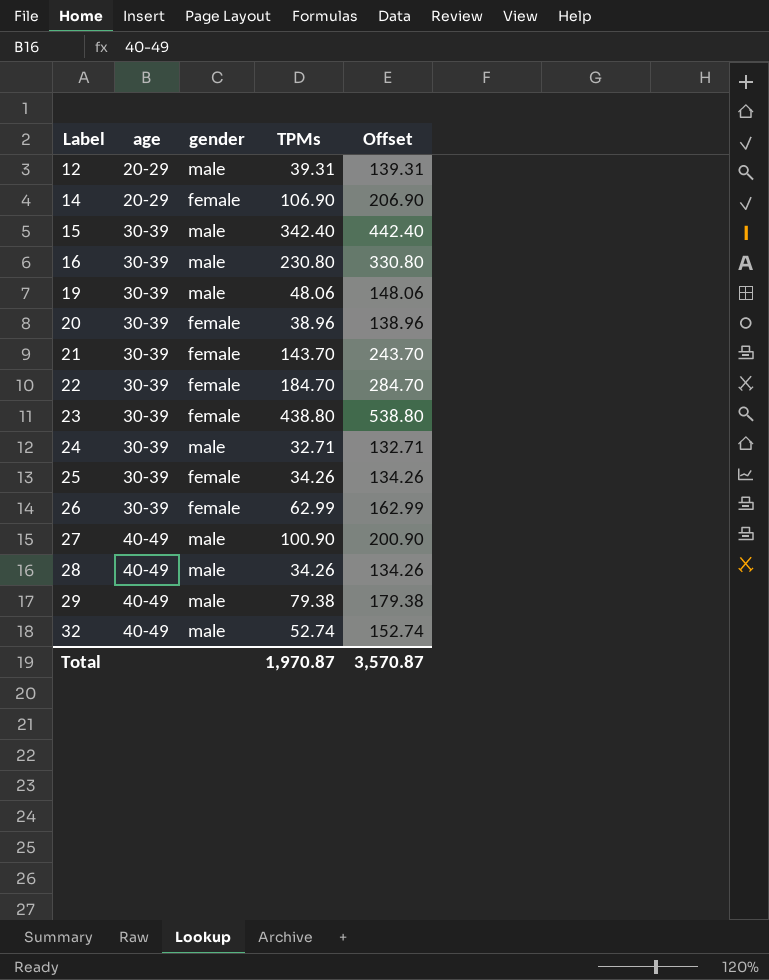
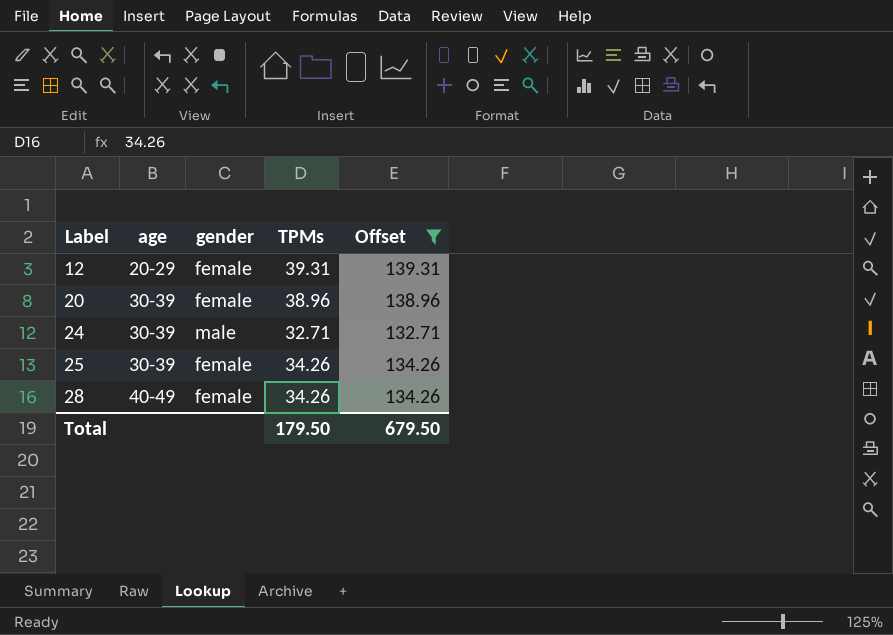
filter: none -> Offset <= 139.31
12 | gender: male -> female
28 | gender: male -> female
Total | TPMs: 1,970.87 -> 179.50
Total | Offset: 3,570.87 -> 679.50

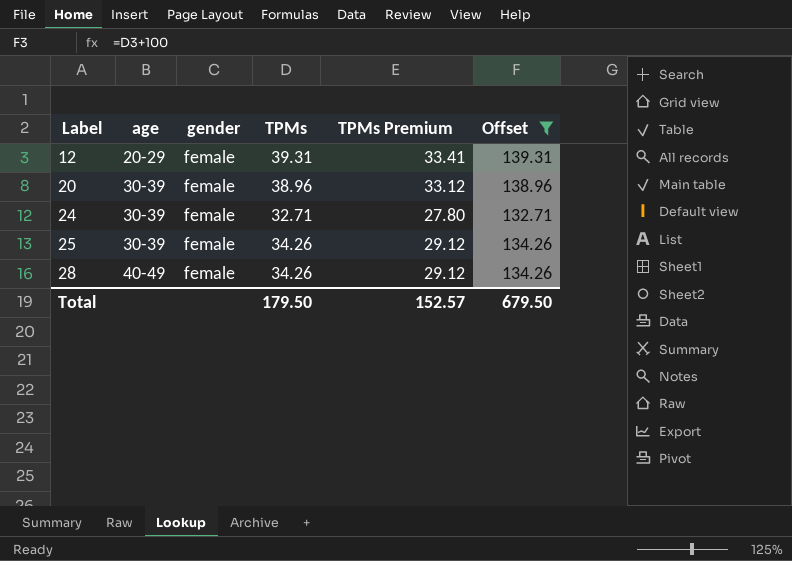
column TPMs Premium | formula: none -> [TPMs] * 0.85
24 | gender: male -> female

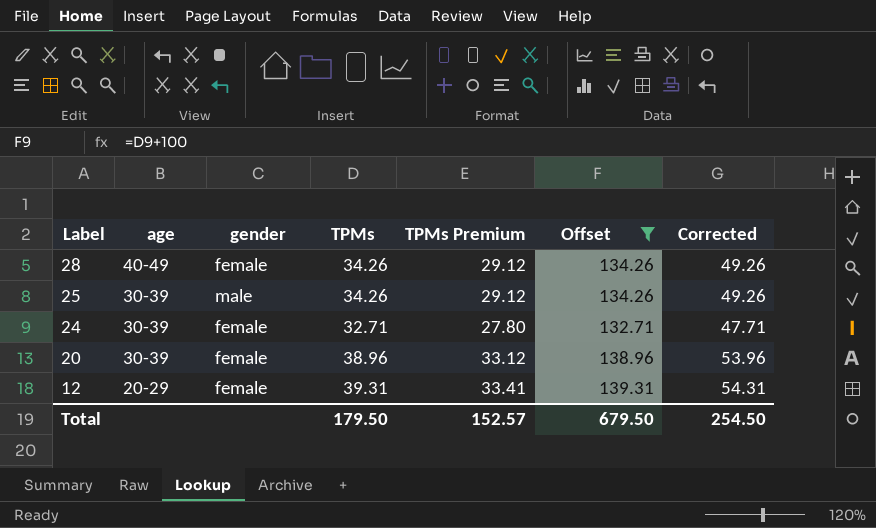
row order: Label ascending -> Label descending
column Corrected | formula: none -> [TPMs] + 15
25 | gender: female -> male

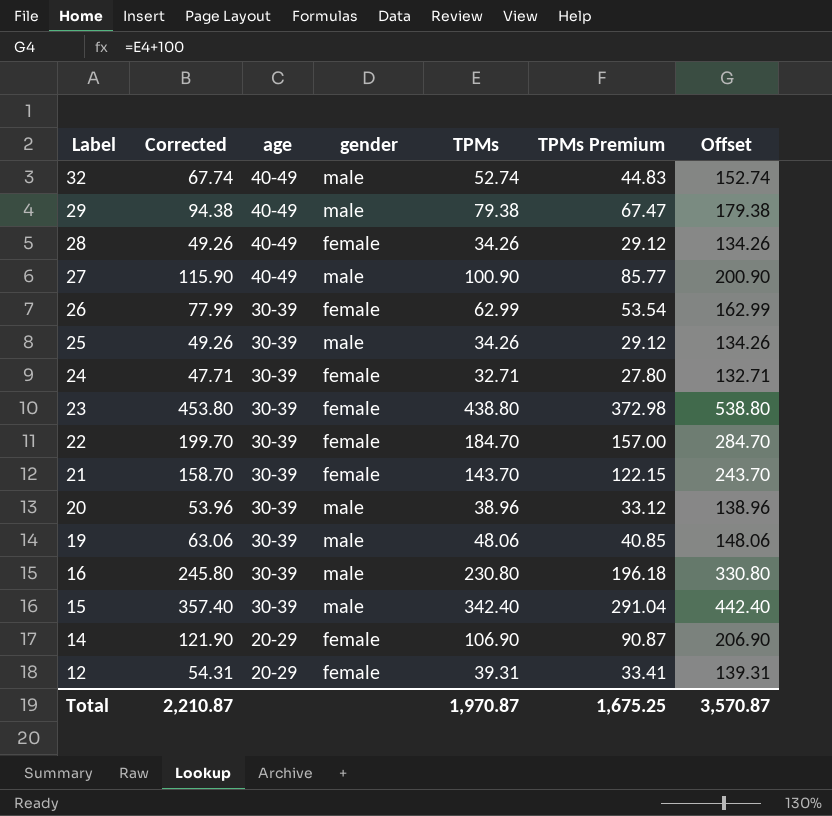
filter: Offset <= 139.31 -> none
column Corrected | position: 7 -> 2
20 | gender: female -> male
Total | Corrected: 254.50 -> 2,210.87
Total | TPMs: 179.50 -> 1,970.87
Total | TPMs Premium: 152.57 -> 1,675.25
Total | Offset: 679.50 -> 3,570.87

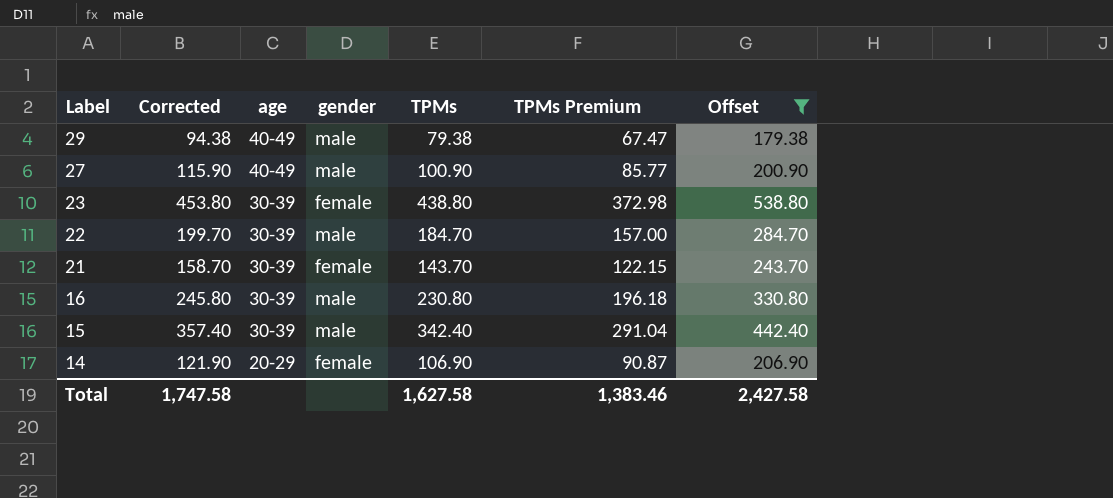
filter: none -> Offset >= 179.38
22 | gender: female -> male
Total | Corrected: 2,210.87 -> 1,747.58
Total | TPMs: 1,970.87 -> 1,627.58
Total | TPMs Premium: 1,675.25 -> 1,383.46
Total | Offset: 3,570.87 -> 2,427.58

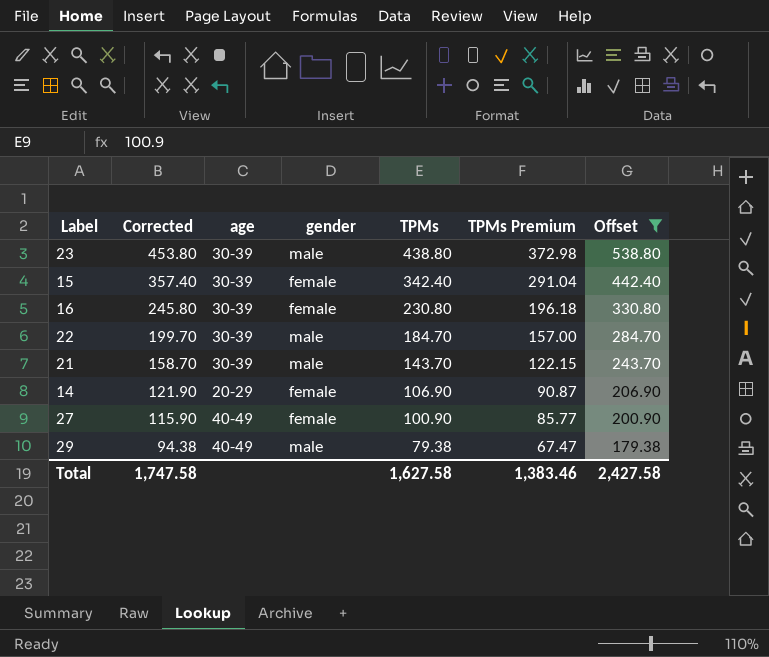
row order: Label descending -> Corrected descending
23 | gender: female -> male
15 | gender: male -> female
16 | gender: male -> female
21 | gender: female -> male
27 | gender: male -> female

